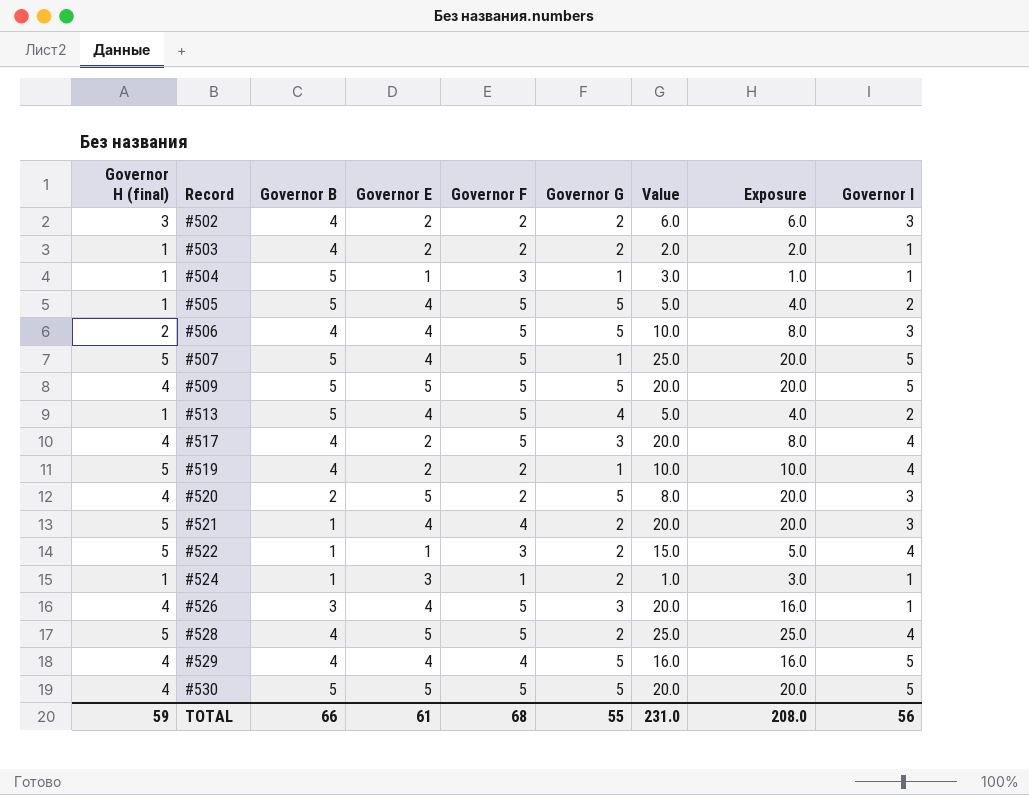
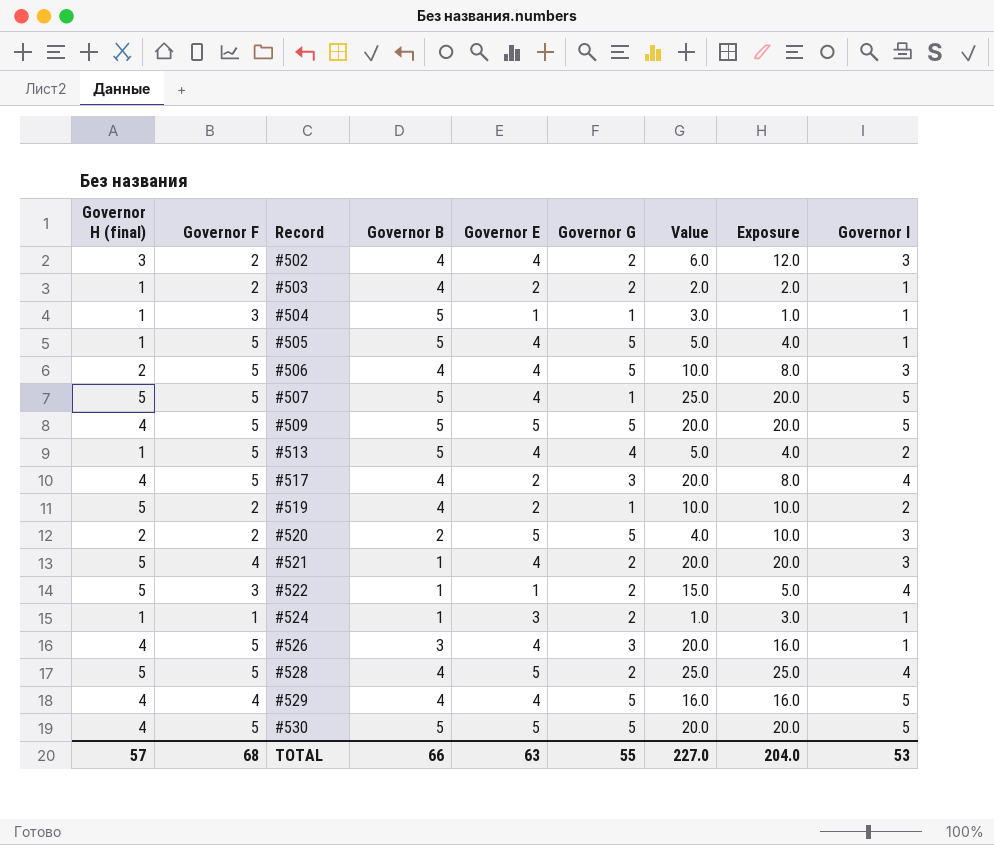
column Governor F | position: 5 -> 2
#502 | Governor E: 2 -> 4
#502 | Exposure: 6.0 -> 12.0
#505 | Governor I: 2 -> 1
#519 | Governor I: 4 -> 2
#520 | Governor H (final): 4 -> 2
#520 | Value: 8.0 -> 4.0
#520 | Exposure: 20.0 -> 10.0
TOTAL | Governor H (final): 59 -> 57
TOTAL | Governor E: 61 -> 63
TOTAL | Value: 231.0 -> 227.0
TOTAL | Exposure: 208.0 -> 204.0
TOTAL | Governor I: 56 -> 53

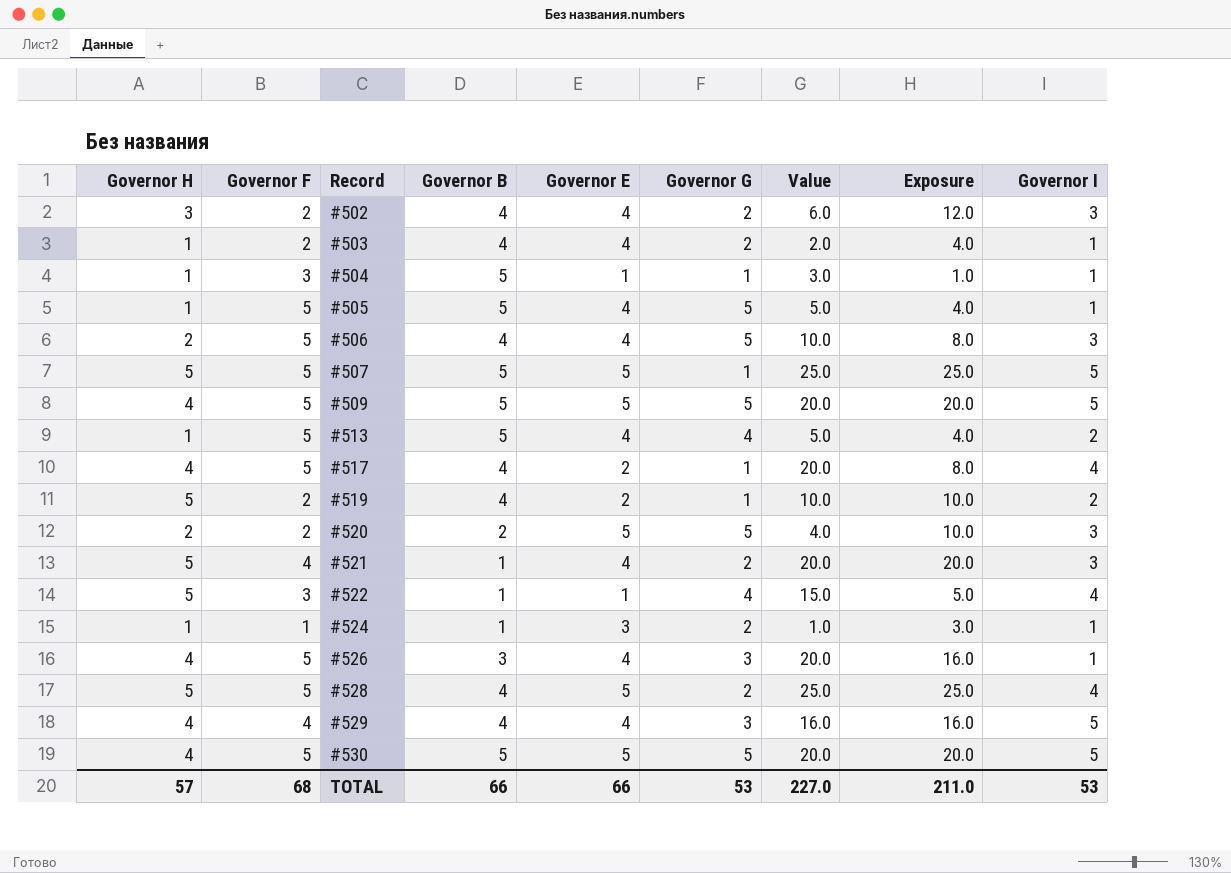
column name: Governor H (final) -> Governor H
#503 | Governor E: 2 -> 4
#503 | Exposure: 2.0 -> 4.0
#507 | Governor E: 4 -> 5
#507 | Exposure: 20.0 -> 25.0
#517 | Governor G: 3 -> 1
#522 | Governor G: 2 -> 4
#529 | Governor G: 5 -> 3
TOTAL | Governor E: 63 -> 66
TOTAL | Governor G: 55 -> 53
TOTAL | Exposure: 204.0 -> 211.0

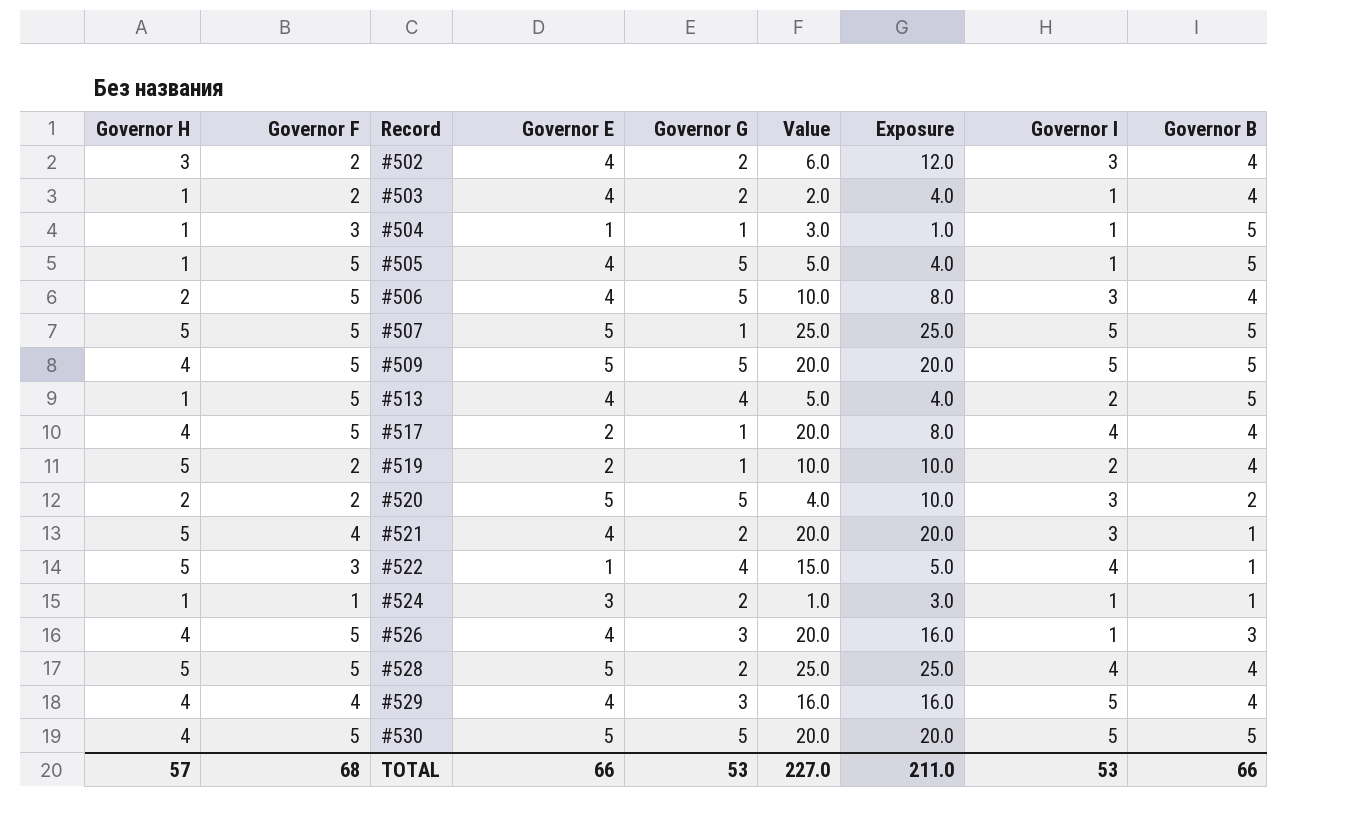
column Governor B | position: 4 -> 9

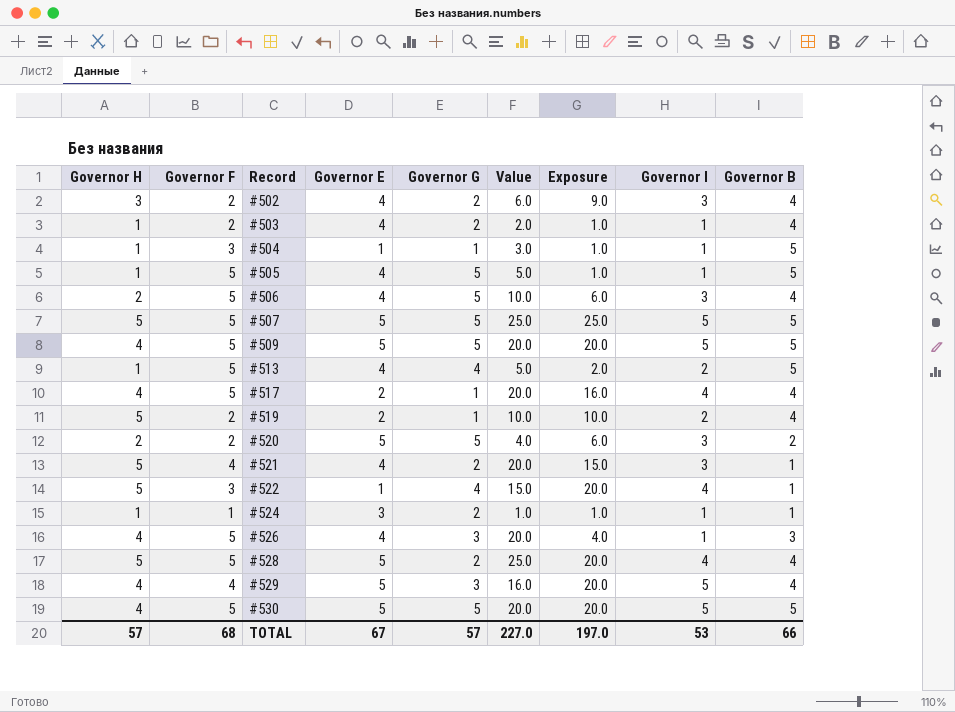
column Exposure | formula: [Governor H] * [Governor E] -> [Governor H] * [Governor I]
#507 | Governor G: 1 -> 5
#529 | Governor E: 4 -> 5
TOTAL | Governor E: 66 -> 67
TOTAL | Governor G: 53 -> 57
TOTAL | Exposure: 211.0 -> 197.0

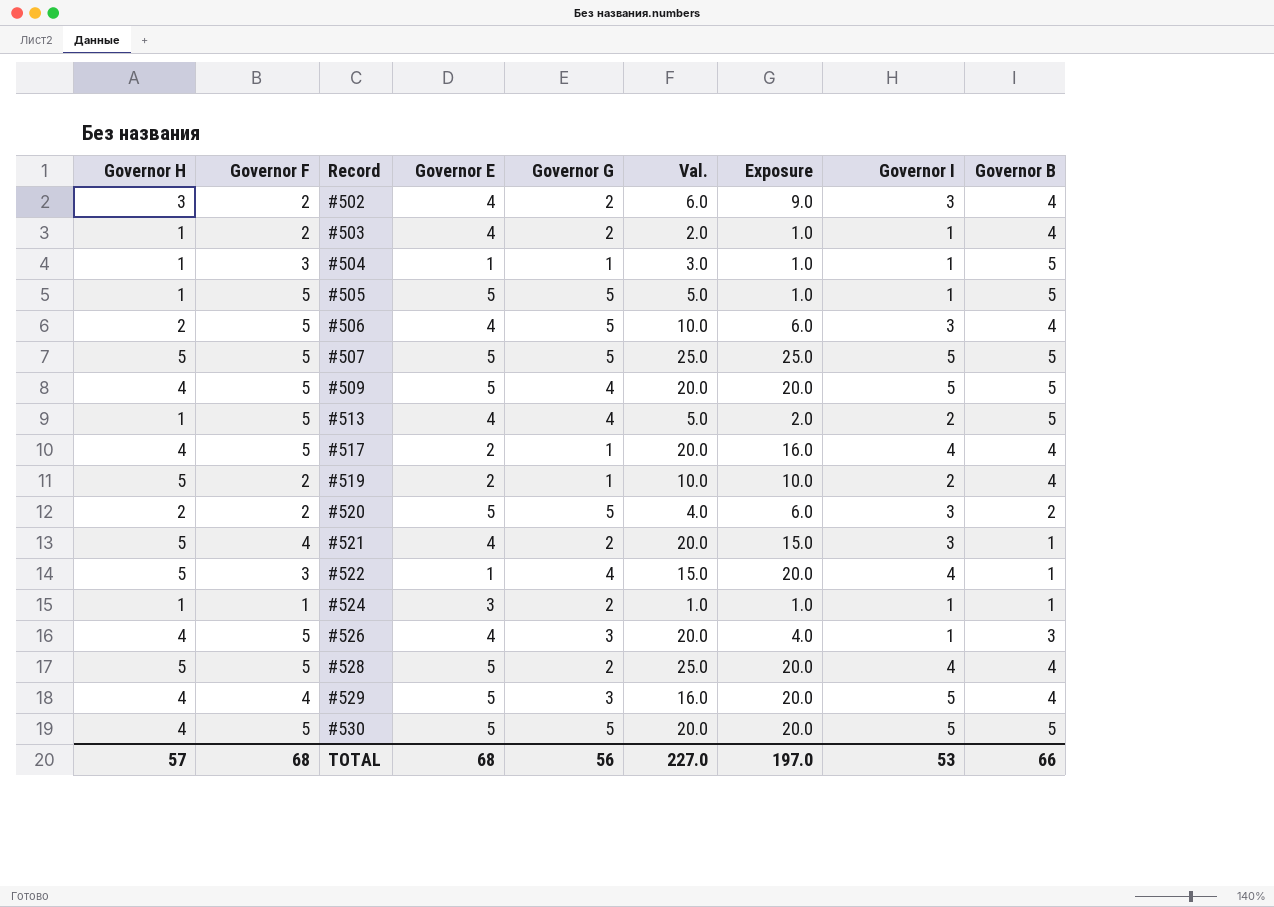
column name: Value -> Val.
#505 | Governor E: 4 -> 5
#509 | Governor G: 5 -> 4
TOTAL | Governor E: 67 -> 68
TOTAL | Governor G: 57 -> 56

